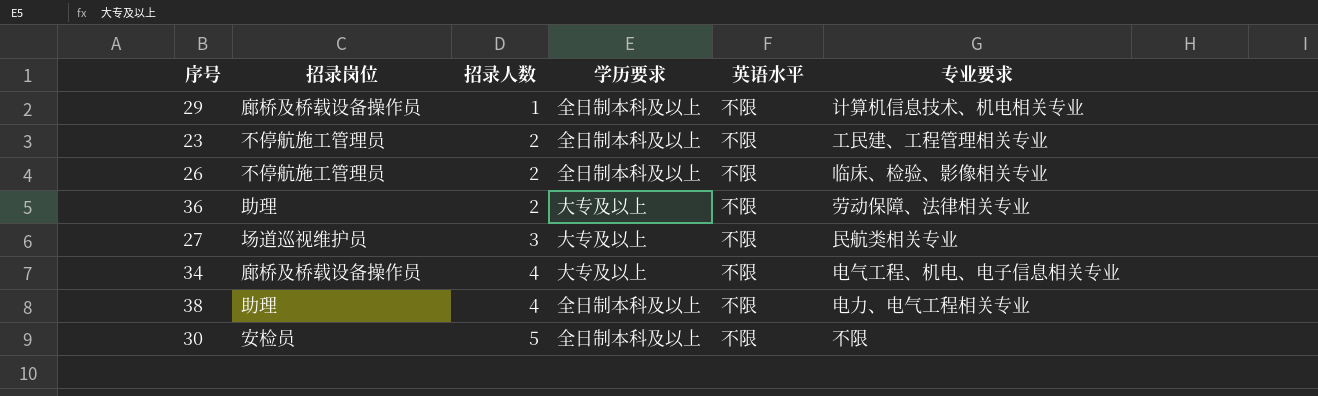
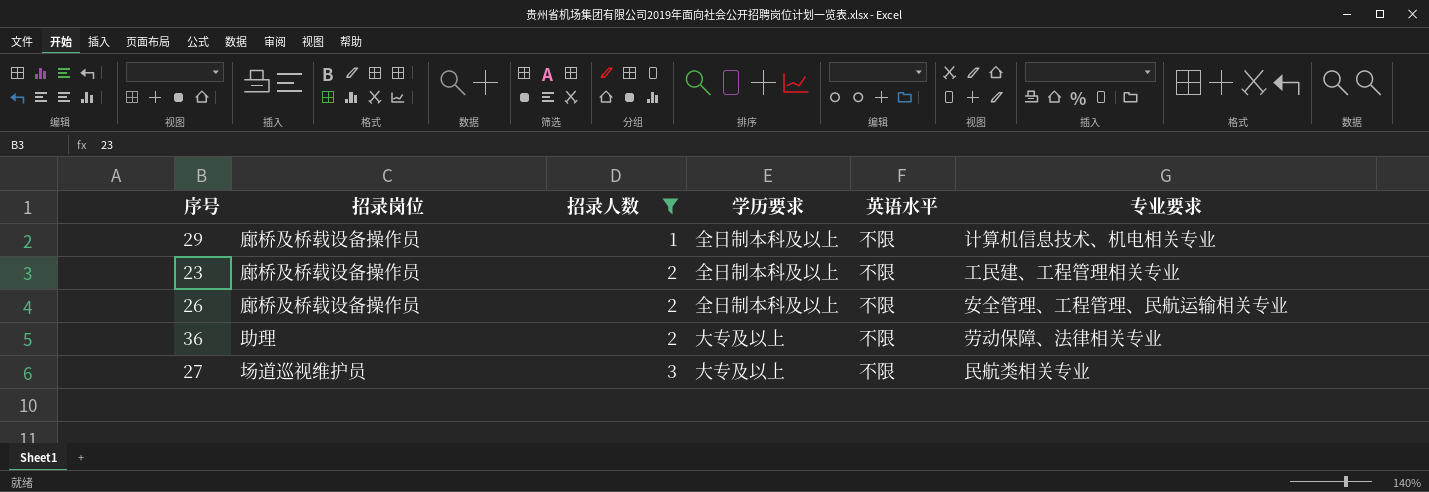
filter: none -> 招录人数 <= 3
23 | 招录岗位: 不停航施工管理员 -> 廊桥及桥载设备操作员
26 | 招录岗位: 不停航施工管理员 -> 廊桥及桥载设备操作员
26 | 专业要求: 临床、检验、影像相关专业 -> 安全管理、工程管理、民航运输相关专业

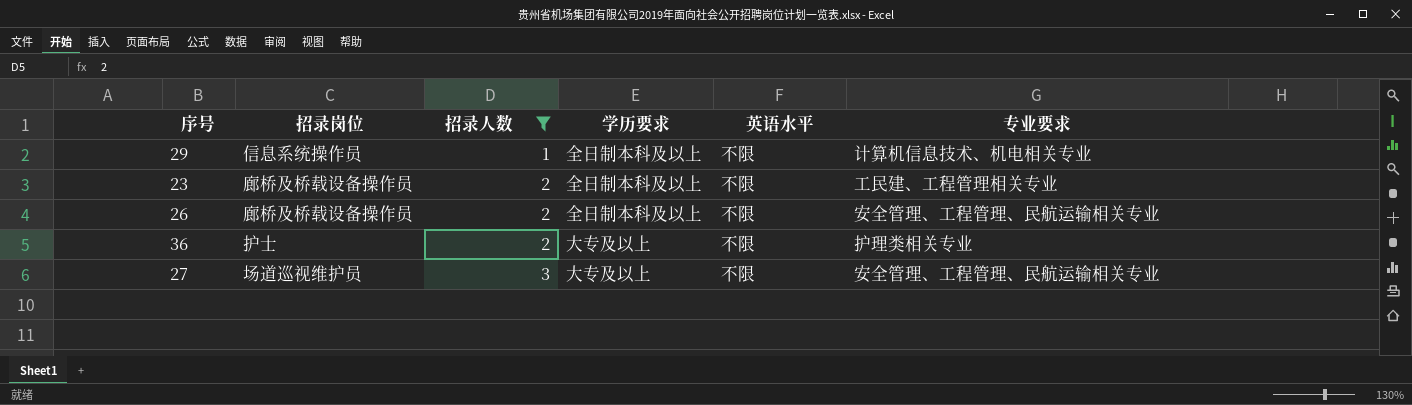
29 | 招录岗位: 廊桥及桥载设备操作员 -> 信息系统操作员
36 | 招录岗位: 助理 -> 护士
36 | 专业要求: 劳动保障、法律相关专业 -> 护理类相关专业
27 | 专业要求: 民航类相关专业 -> 安全管理、工程管理、民航运输相关专业

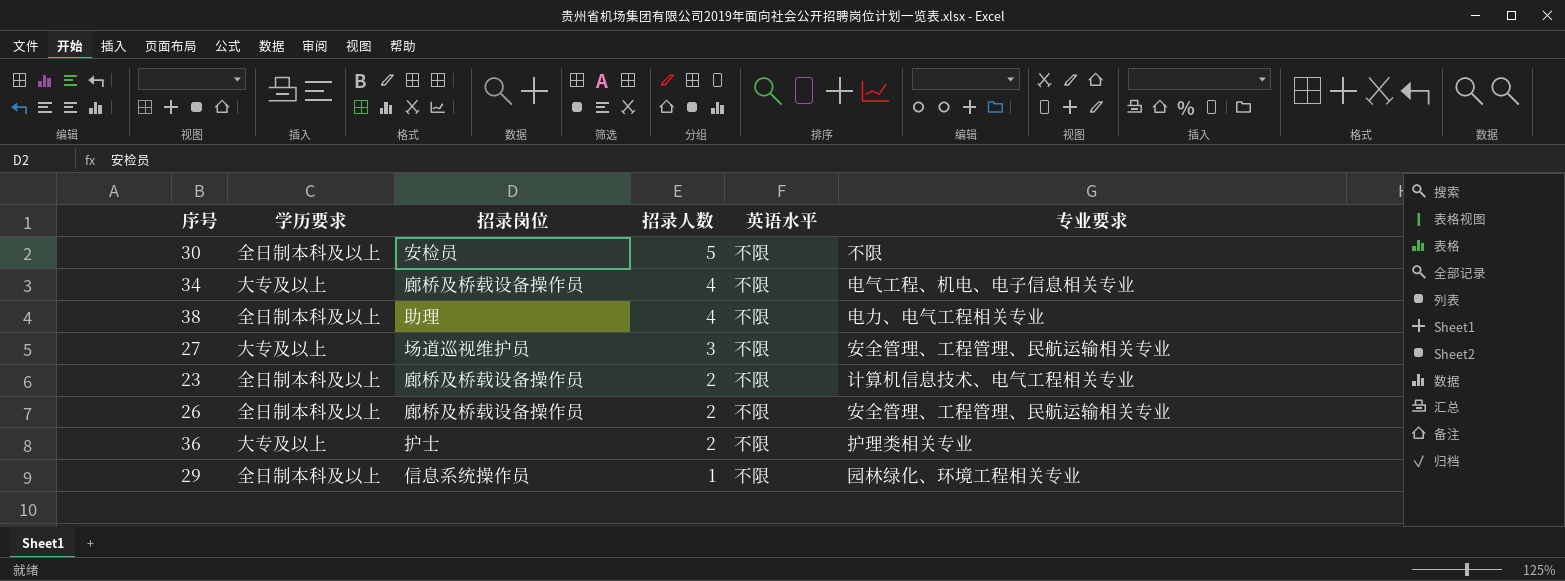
filter: 招录人数 <= 3 -> none
row order: 招录人数 ascending -> 招录人数 descending
column 学历要求 | position: 4 -> 2
23 | 专业要求: 工民建、工程管理相关专业 -> 计算机信息技术、电气工程相关专业
29 | 专业要求: 计算机信息技术、机电相关专业 -> 园林绿化、环境工程相关专业

